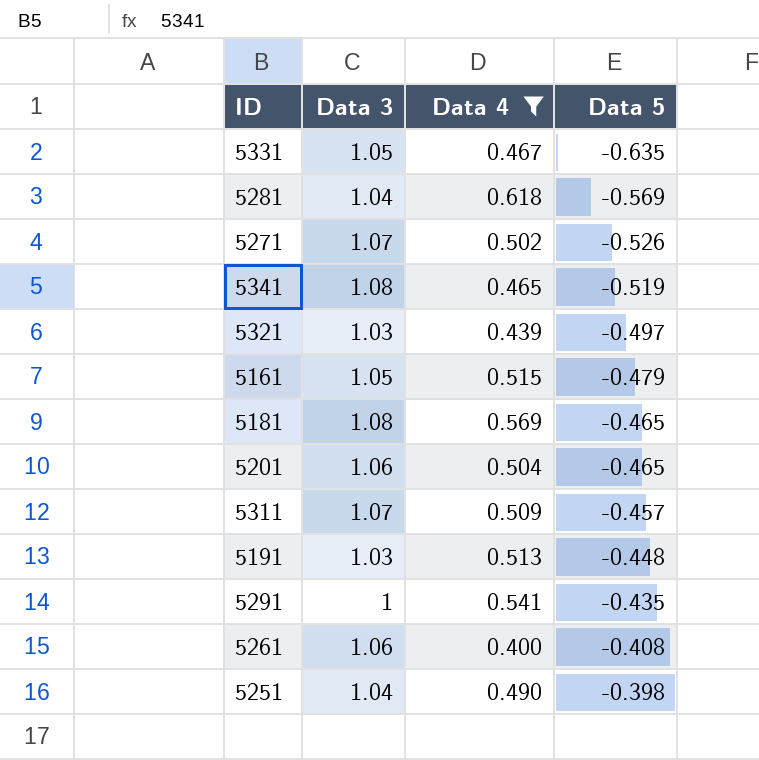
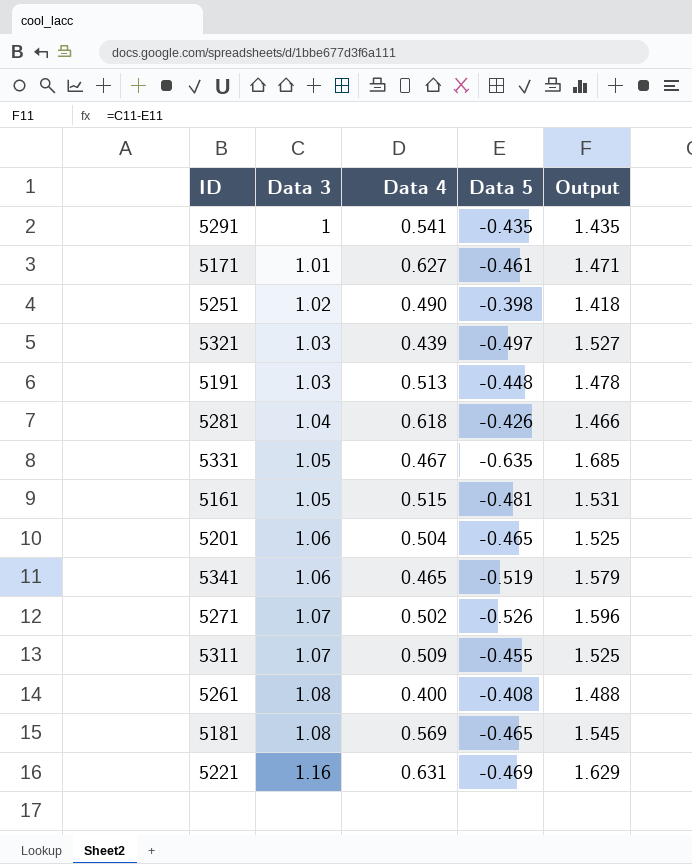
filter: Data 4 <= 0.618 -> none
row order: Data 5 ascending -> Data 3 ascending
column Output | formula: none -> [Data 3] - [Data 5]
5251 | Data 3: 1.04 -> 1.02
5281 | Data 5: -0.569 -> -0.426
5161 | Data 5: -0.479 -> -0.481
5341 | Data 3: 1.08 -> 1.06
5311 | Data 5: -0.457 -> -0.455
5261 | Data 3: 1.06 -> 1.08

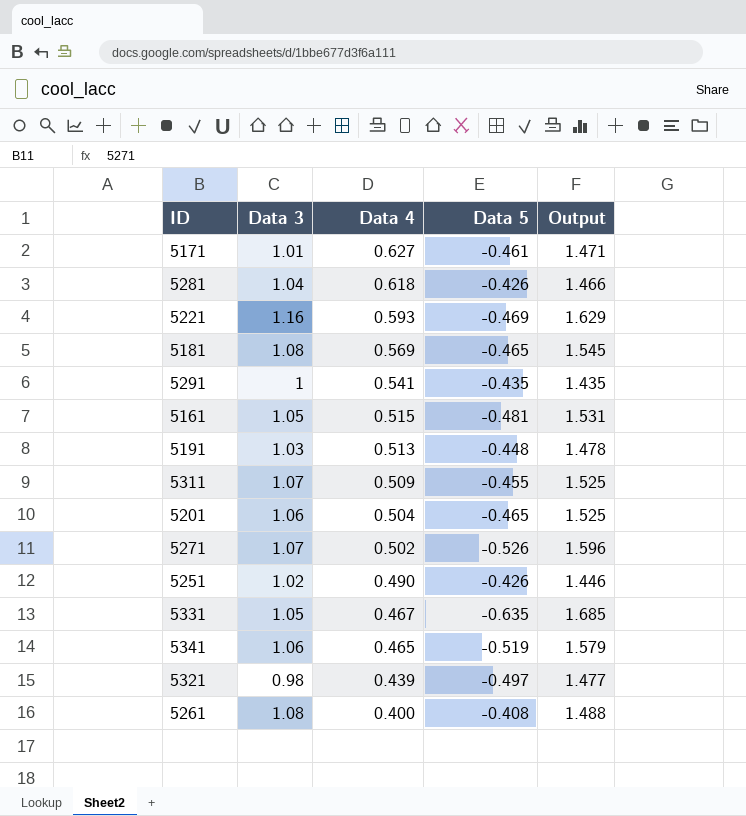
row order: Data 3 ascending -> Data 4 descending
5221 | Data 4: 0.631 -> 0.593
5251 | Data 5: -0.398 -> -0.426
5251 | Output: 1.418 -> 1.446
5321 | Data 3: 1.03 -> 0.98
5321 | Output: 1.527 -> 1.477

